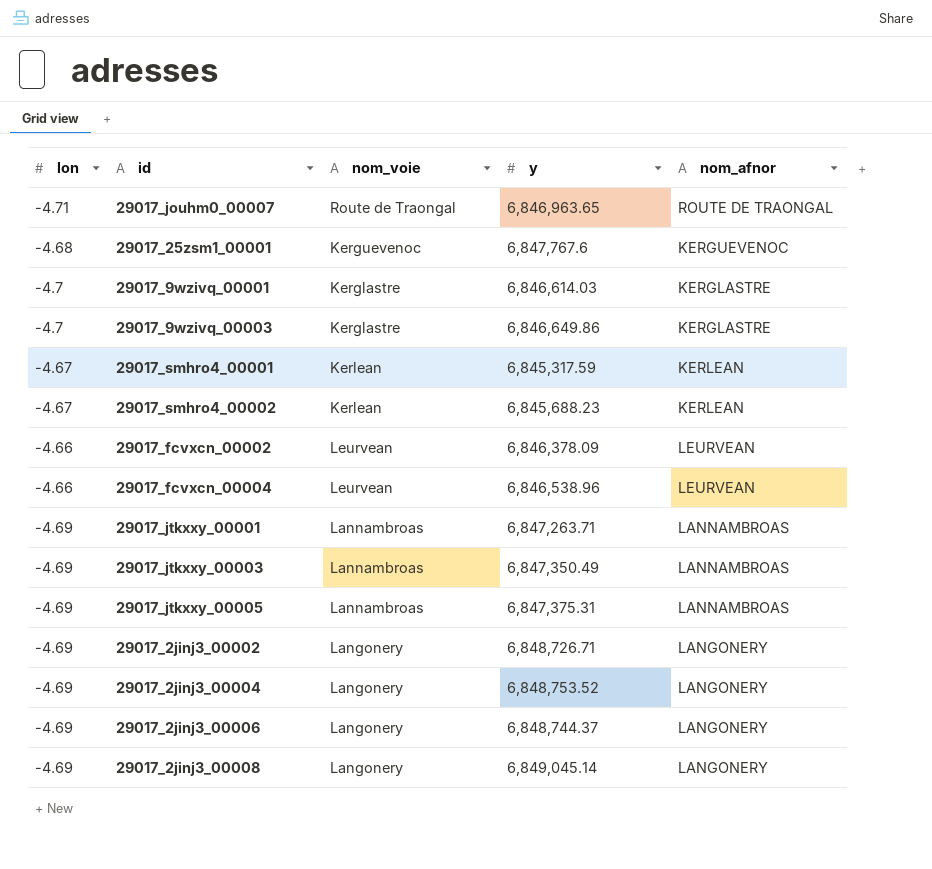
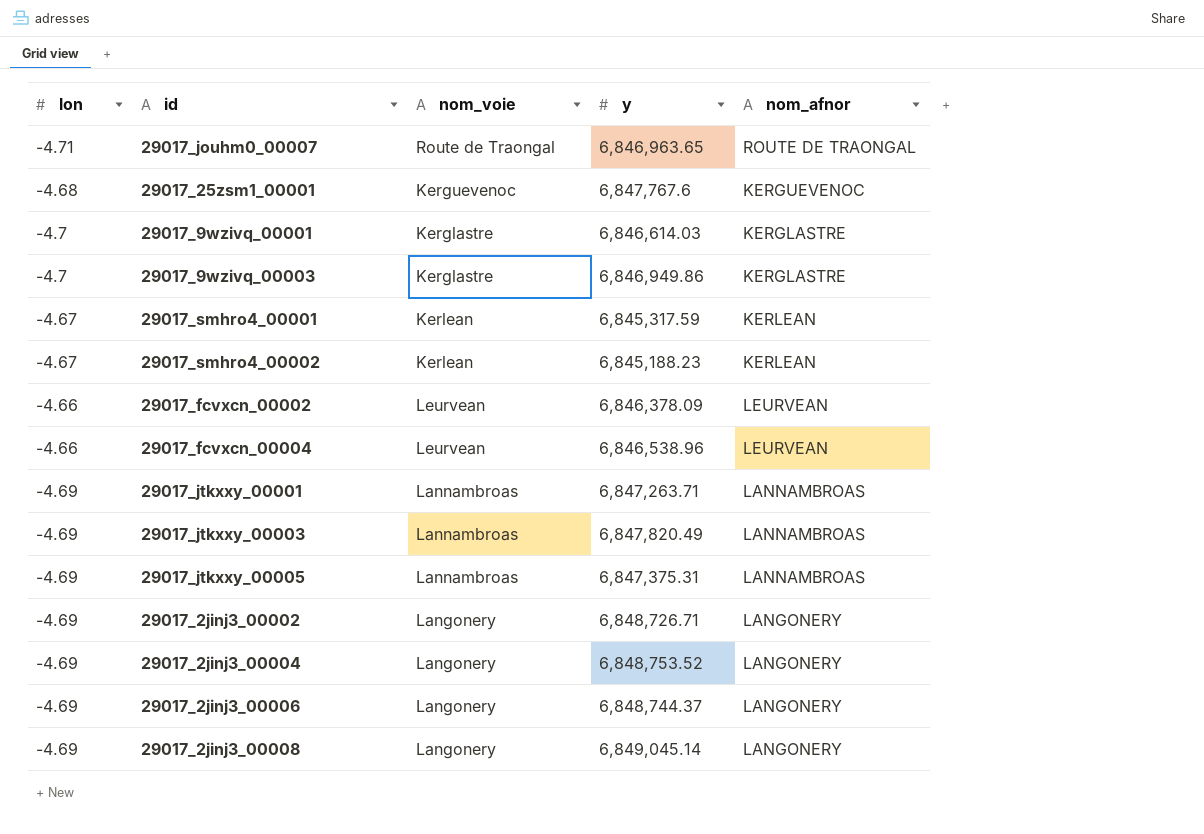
29017_9wzivq_00003 | y: 6,846,649.86 -> 6,846,949.86
29017_smhro4_00002 | y: 6,845,688.23 -> 6,845,188.23
29017_jtkxxy_00003 | y: 6,847,350.49 -> 6,847,820.49

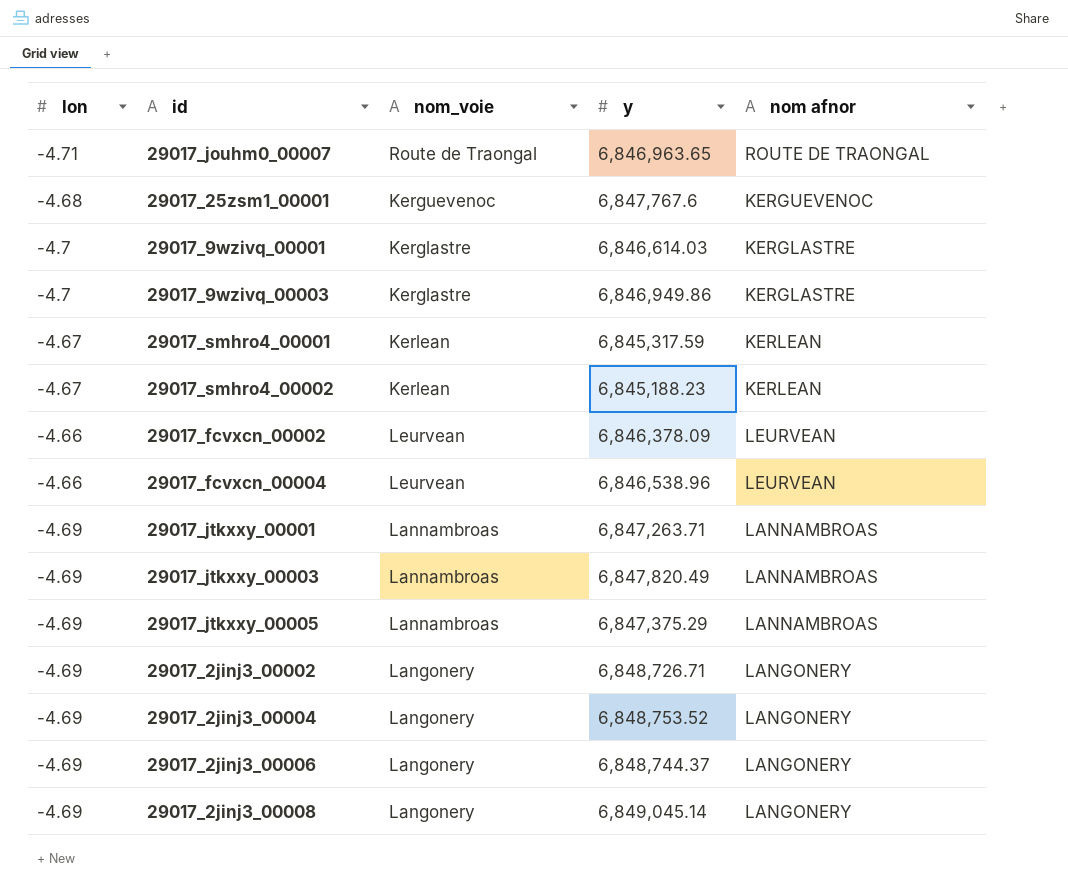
column name: nom_afnor -> nom afnor
29017_jtkxxy_00005 | y: 6,847,375.31 -> 6,847,375.29

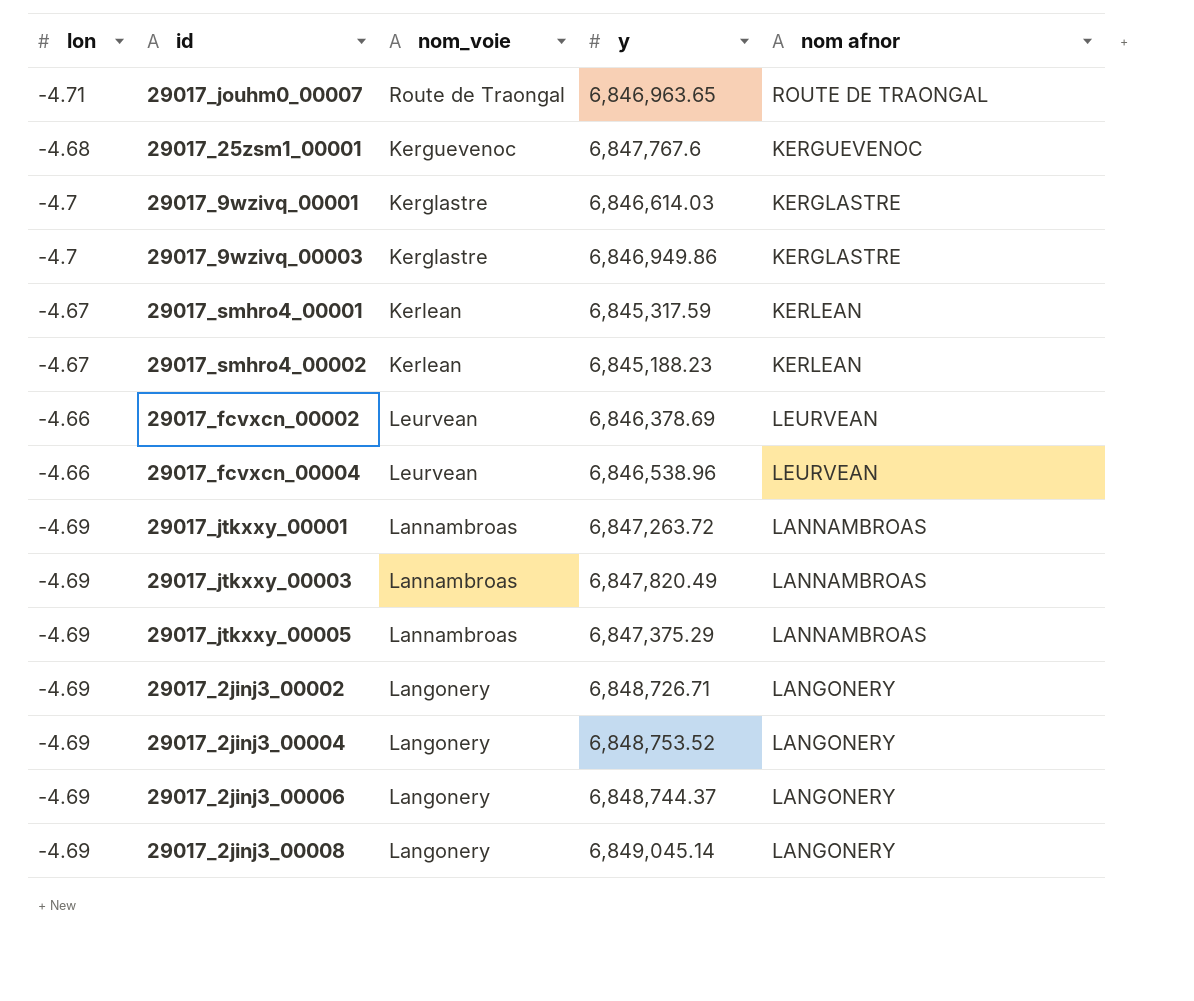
29017_fcvxcn_00002 | y: 6,846,378.09 -> 6,846,378.69
29017_jtkxxy_00001 | y: 6,847,263.71 -> 6,847,263.72

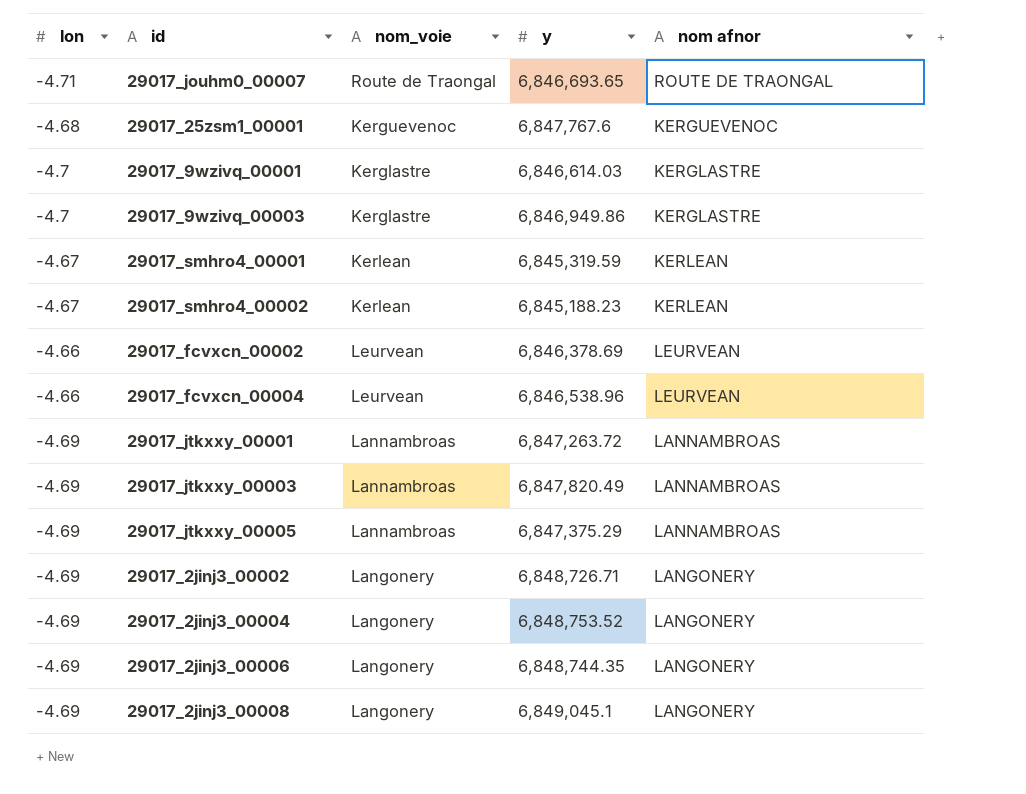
29017_jouhm0_00007 | y: 6,846,963.65 -> 6,846,693.65
29017_smhro4_00001 | y: 6,845,317.59 -> 6,845,319.59
29017_2jinj3_00006 | y: 6,848,744.37 -> 6,848,744.35
29017_2jinj3_00008 | y: 6,849,045.14 -> 6,849,045.1

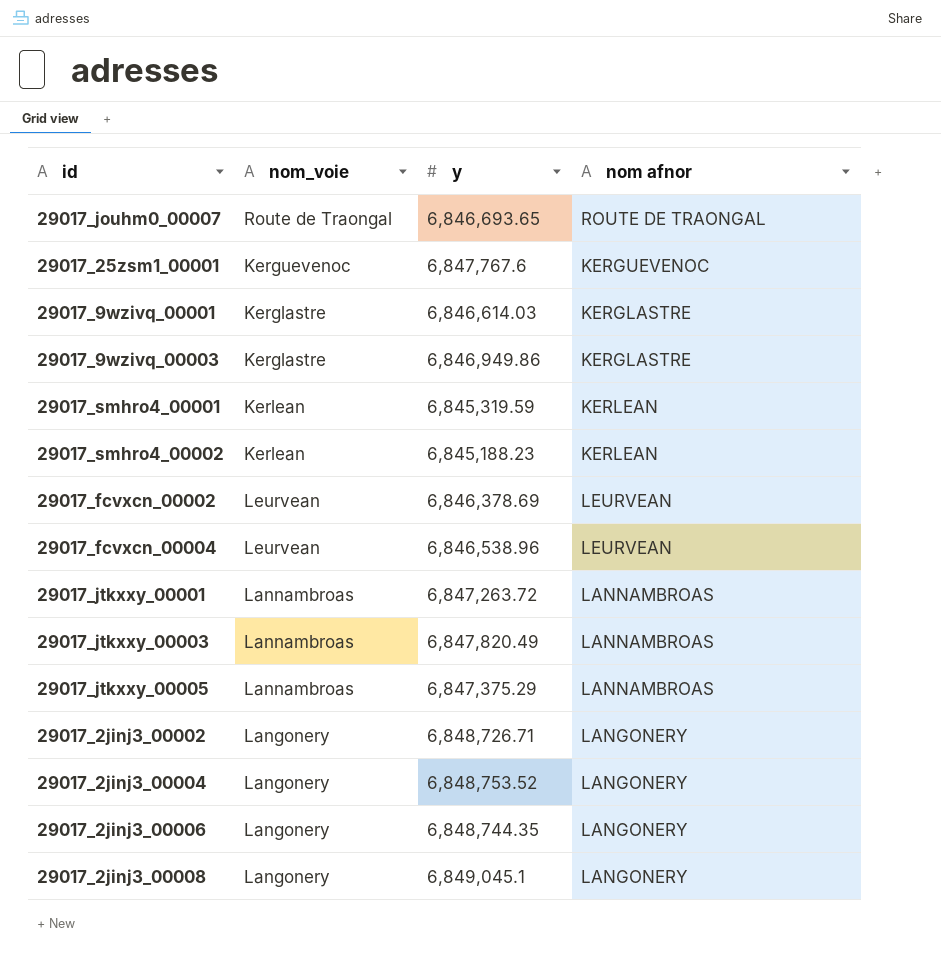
column lon | position: 1 -> none

